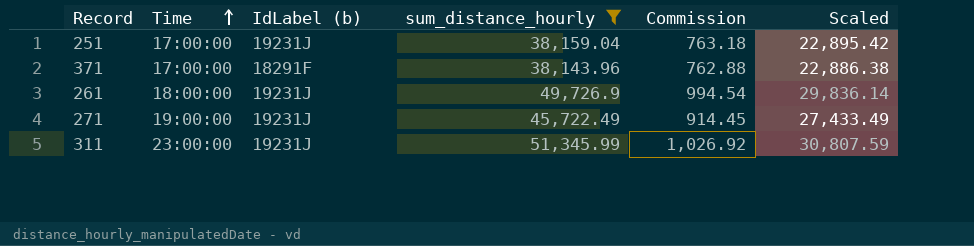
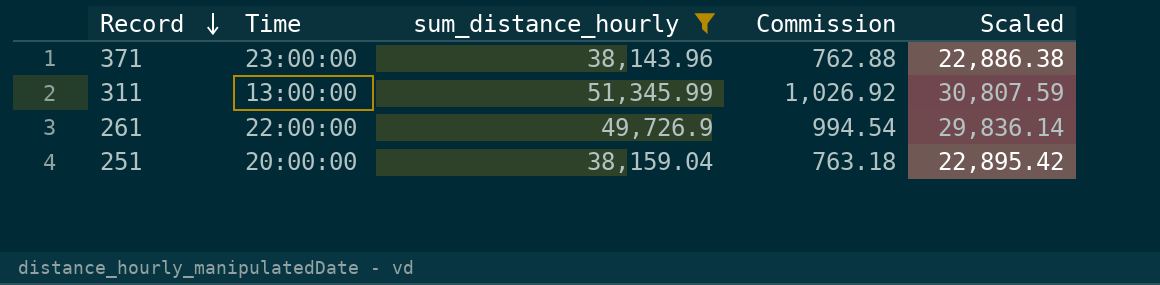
row order: Time ascending -> Record descending
column IdLabel (b) | position: 3 -> none
row 271: 19:00:00 | 19231J | 45,722.49 | 914.45 | 27,433.49 -> none
371 | Time: 17:00:00 -> 23:00:00
311 | Time: 23:00:00 -> 13:00:00
261 | Time: 18:00:00 -> 22:00:00
251 | Time: 17:00:00 -> 20:00:00

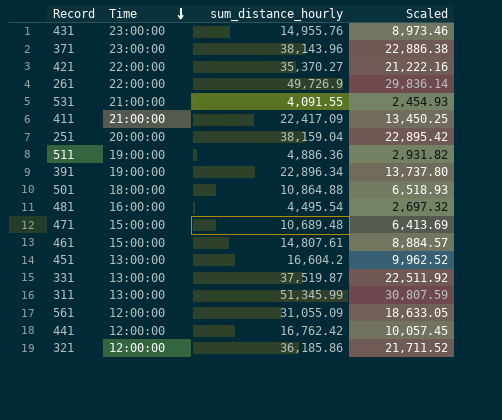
filter: sum_distance_hourly >= 38,143.96 -> none
row order: Record descending -> Time descending
column Commission | formula: [sum_distance_hourly] * 0.02 -> none

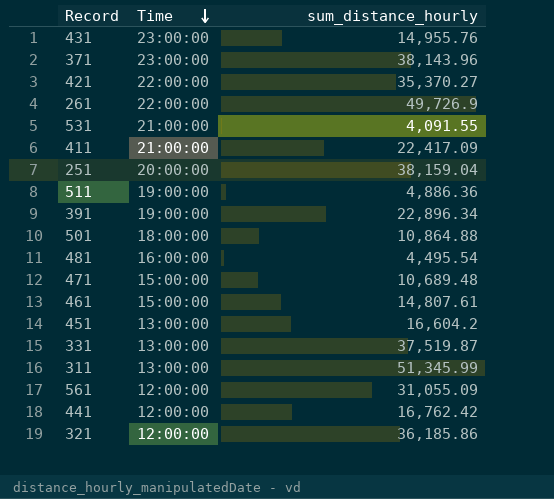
column Scaled | formula: [sum_distance_hourly] * 0.6 -> none

